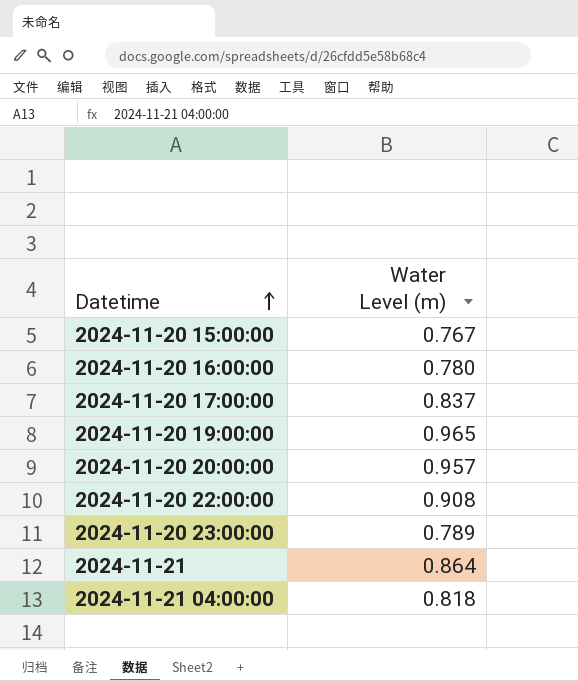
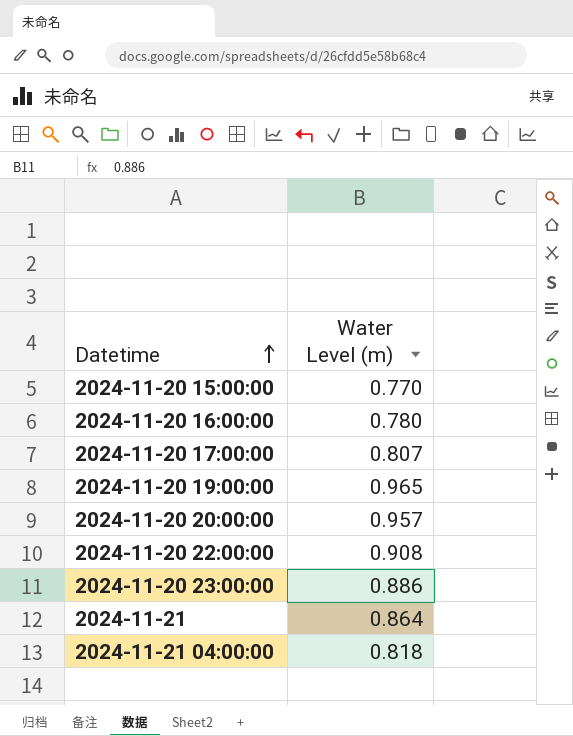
2024-11-20 15:00:00 | Water Level (m): 0.767 -> 0.770
2024-11-20 17:00:00 | Water Level (m): 0.837 -> 0.807
2024-11-20 23:00:00 | Water Level (m): 0.789 -> 0.886

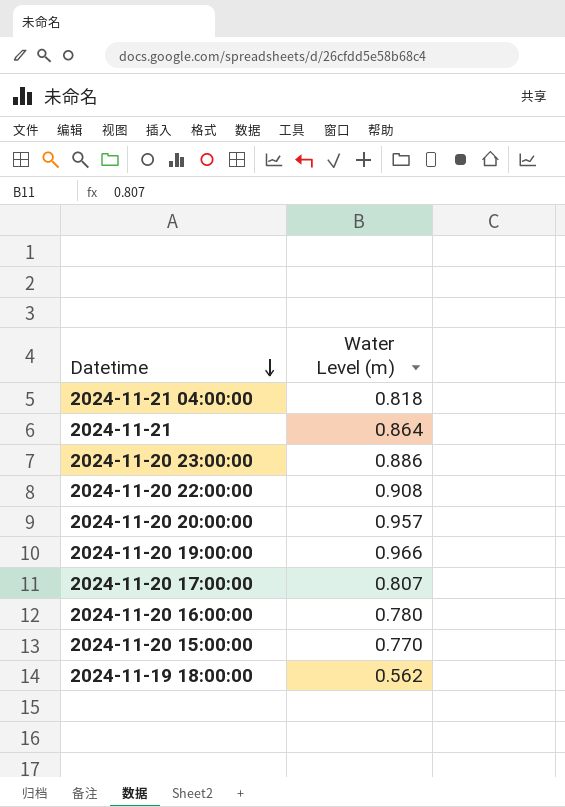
row order: Datetime ascending -> Datetime descending
2024-11-20 19:00:00 | Water Level (m): 0.965 -> 0.966
row 2024-11-19 18:00:00: none -> 0.562

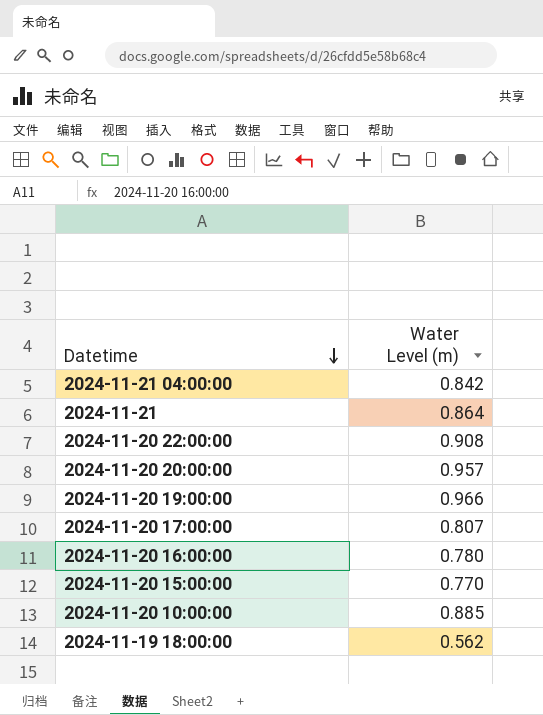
row 2024-11-20 23:00:00: 0.886 -> none
2024-11-21 04:00:00 | Water Level (m): 0.818 -> 0.842
row 2024-11-20 10:00:00: none -> 0.885

